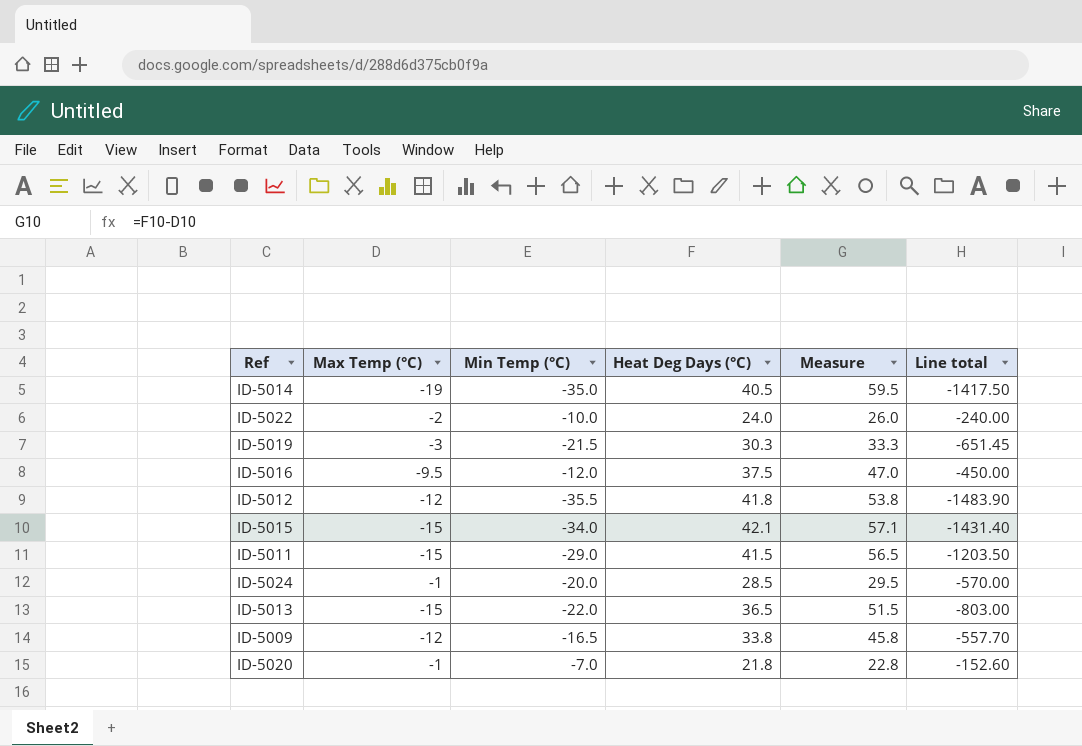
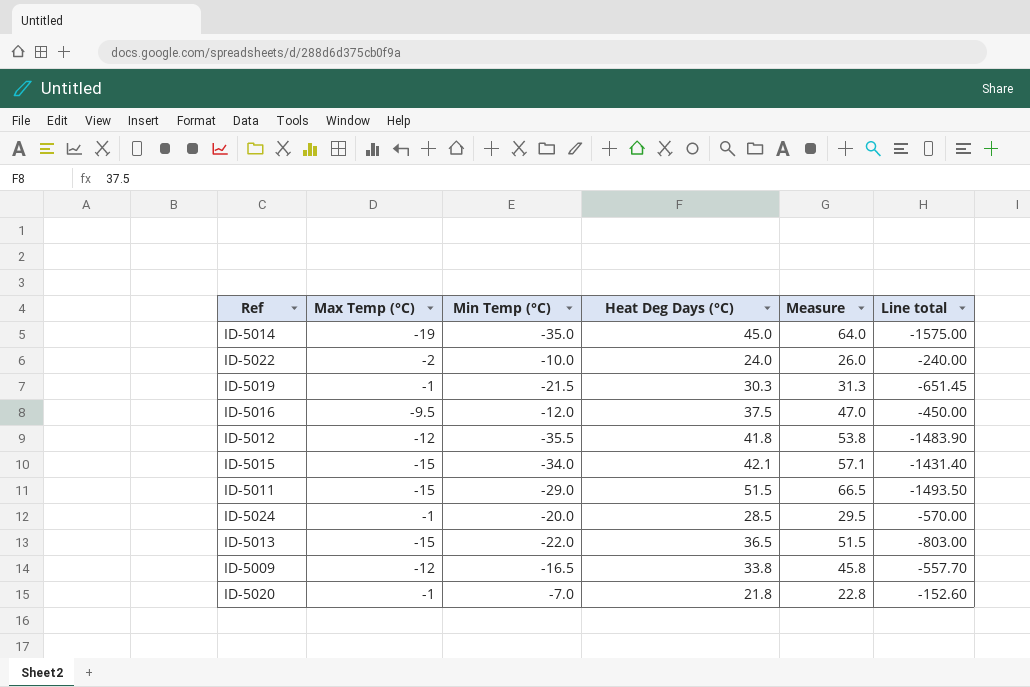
ID-5014 | Heat Deg Days (°C): 40.5 -> 45.0
ID-5014 | Measure: 59.5 -> 64.0
ID-5014 | Line total: -1417.50 -> -1575.00
ID-5019 | Max Temp (°C): -3 -> -1
ID-5019 | Measure: 33.3 -> 31.3
ID-5011 | Heat Deg Days (°C): 41.5 -> 51.5
ID-5011 | Measure: 56.5 -> 66.5
ID-5011 | Line total: -1203.50 -> -1493.50

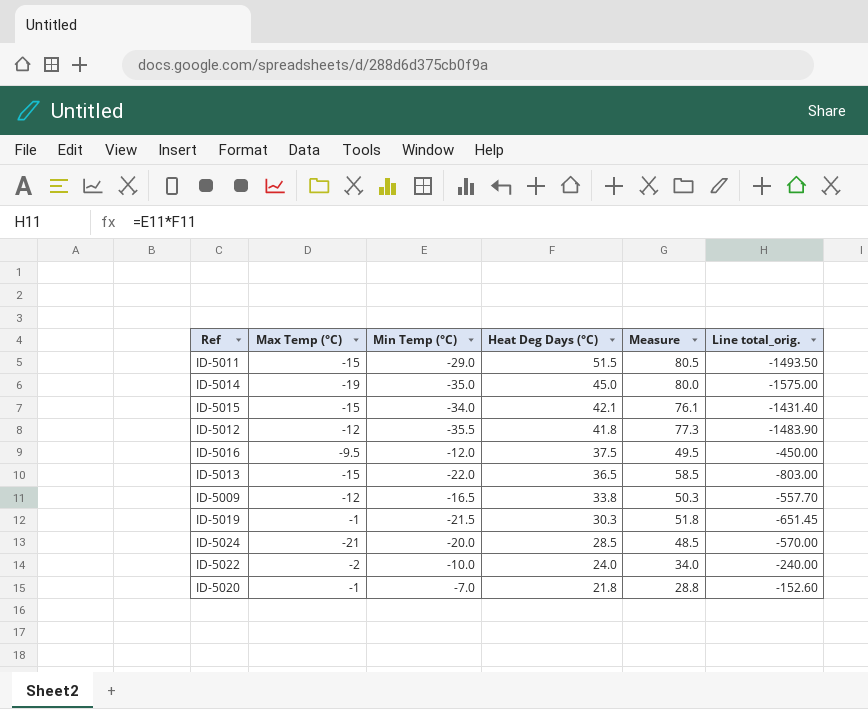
row order: none -> Heat Deg Days (°C) descending
column Measure | formula: [Heat Deg Days (°C)] - [Max Temp (°C)] -> [Heat Deg Days (°C)] - [Min Temp (°C)]
column name: Line total -> Line total_orig.
ID-5024 | Max Temp (°C): -1 -> -21

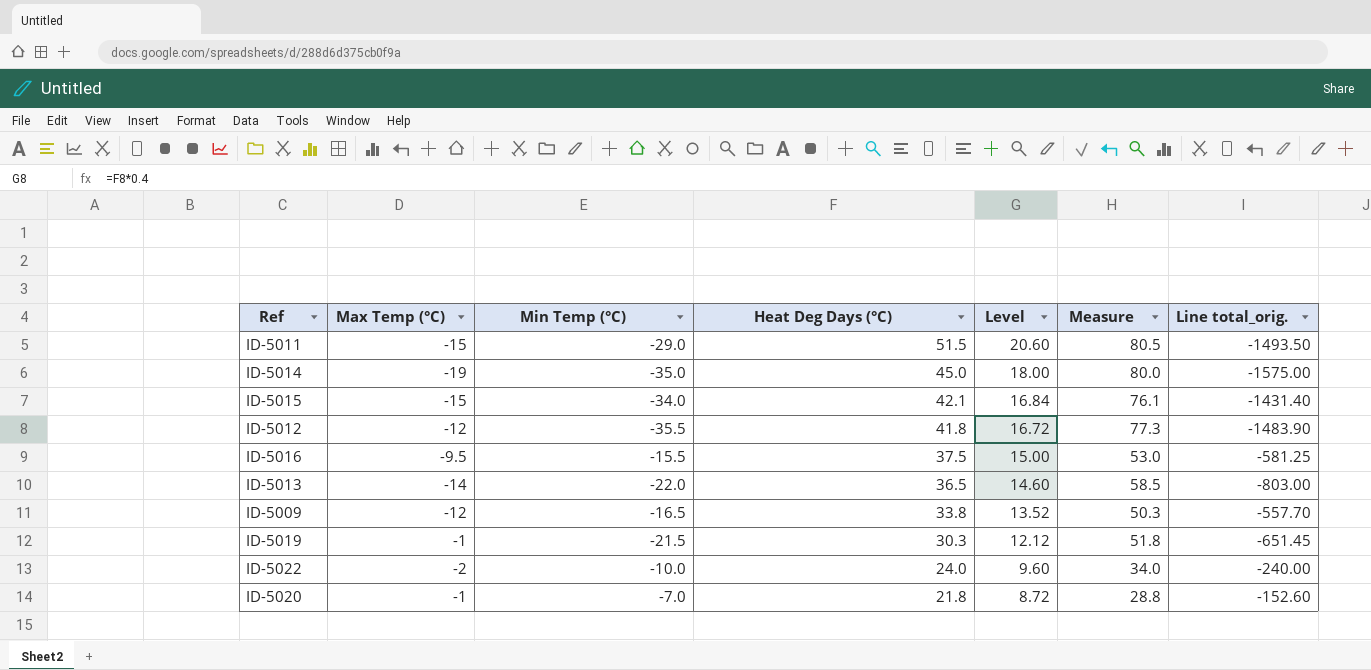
column Level | formula: none -> [Heat Deg Days (°C)] * 0.4
row ID-5024: -21 | -20.0 | 28.5 | 48.5 | -570.00 -> none
ID-5016 | Min Temp (°C): -12.0 -> -15.5
ID-5016 | Measure: 49.5 -> 53.0
ID-5016 | Line total_orig.: -450.00 -> -581.25
ID-5013 | Max Temp (°C): -15 -> -14

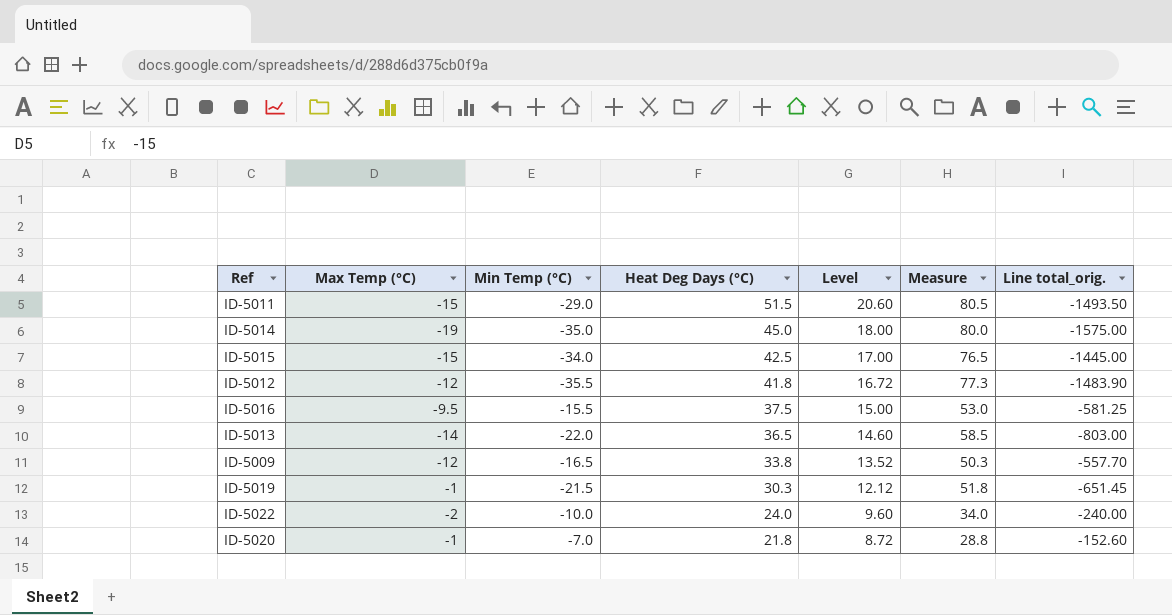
ID-5015 | Heat Deg Days (°C): 42.1 -> 42.5
ID-5015 | Level: 16.84 -> 17.00
ID-5015 | Measure: 76.1 -> 76.5
ID-5015 | Line total_orig.: -1431.40 -> -1445.00

